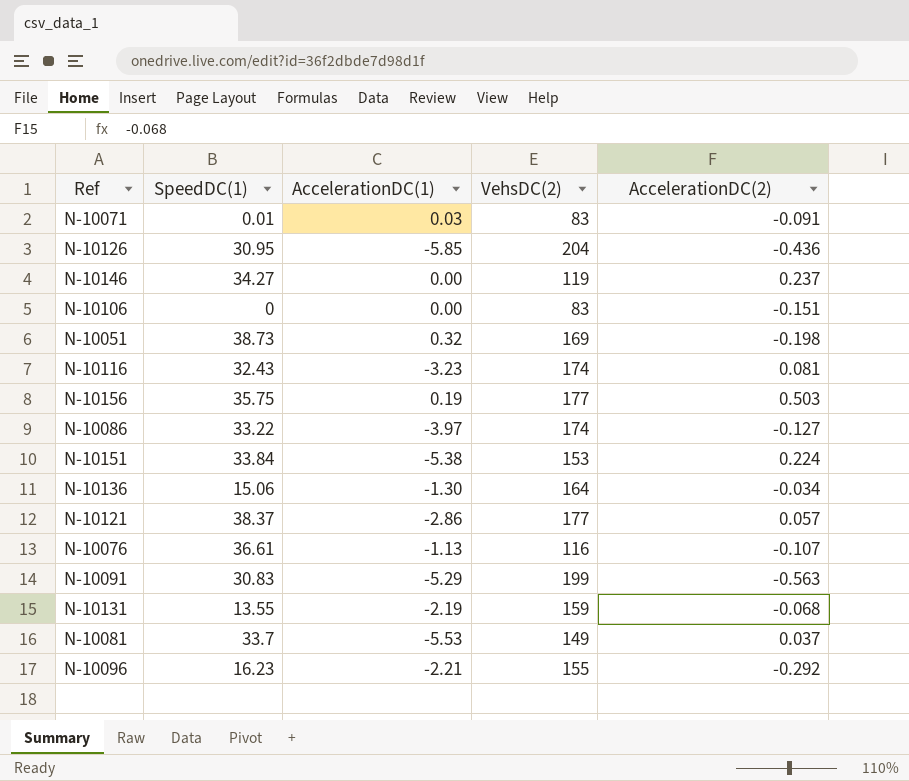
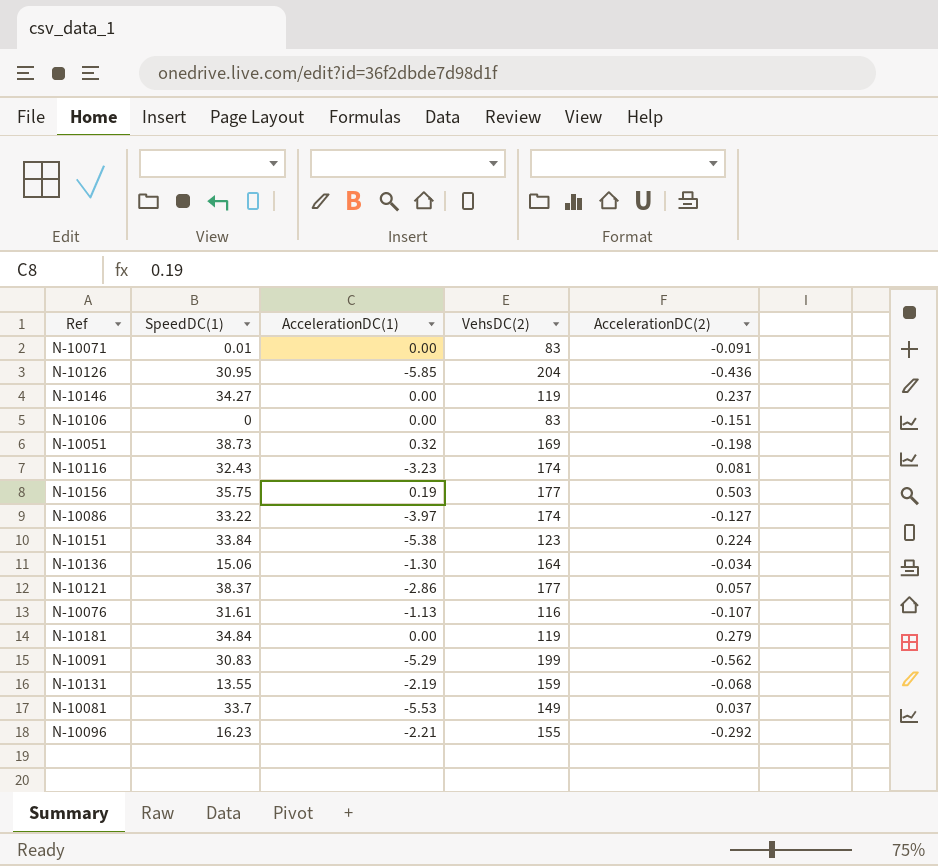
N-10071 | AccelerationDC(1): 0.03 -> 0.00
N-10151 | VehsDC(2): 153 -> 123
N-10076 | SpeedDC(1): 36.61 -> 31.61
row N-10181: none -> 34.84 | 0.00 | 119 | 0.279
N-10091 | AccelerationDC(2): -0.563 -> -0.562

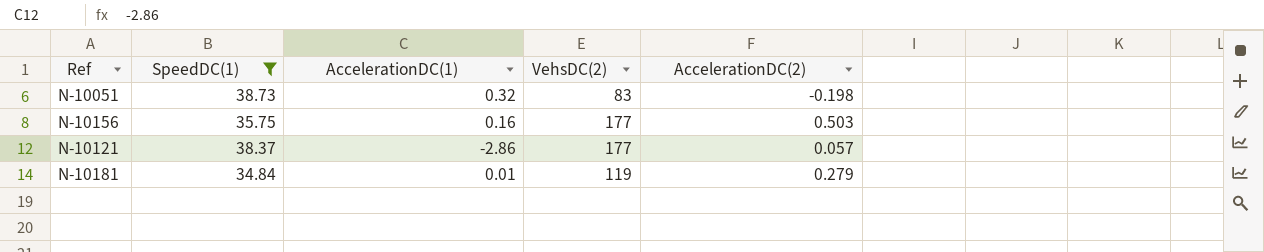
filter: none -> SpeedDC(1) >= 34.84
N-10051 | VehsDC(2): 169 -> 83
N-10156 | AccelerationDC(1): 0.19 -> 0.16
N-10181 | AccelerationDC(1): 0.00 -> 0.01

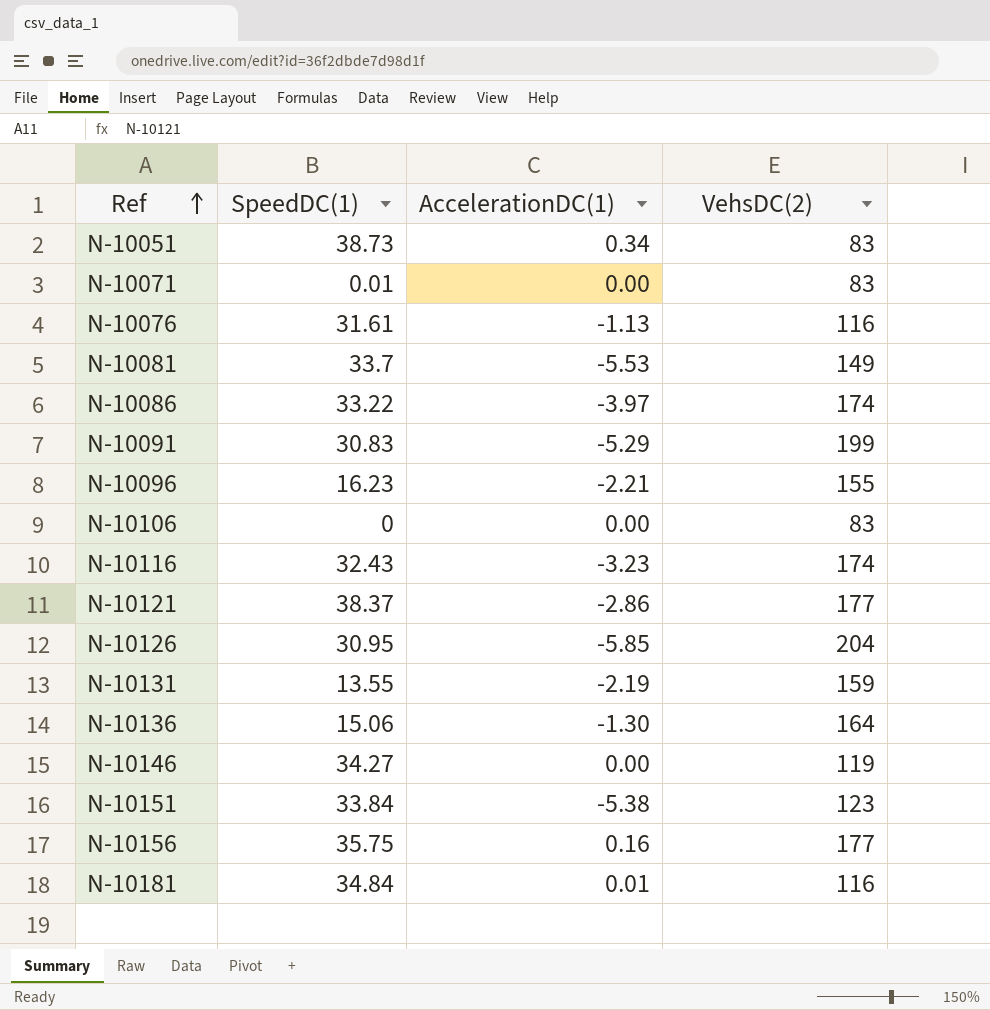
filter: SpeedDC(1) >= 34.84 -> none
row order: none -> Ref ascending
column AccelerationDC(2) | position: 5 -> none
N-10051 | AccelerationDC(1): 0.32 -> 0.34
N-10181 | VehsDC(2): 119 -> 116

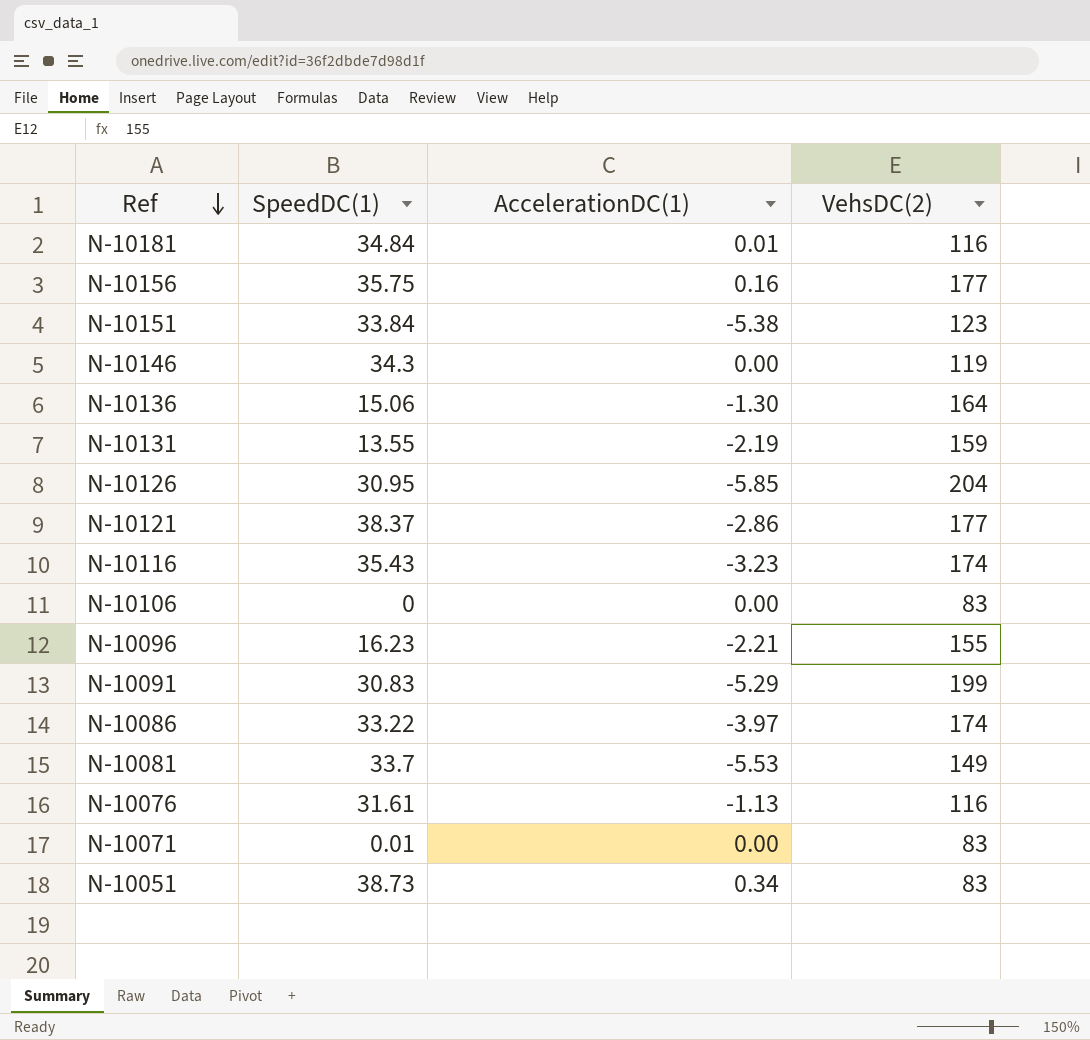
row order: Ref ascending -> Ref descending
N-10146 | SpeedDC(1): 34.27 -> 34.3
N-10116 | SpeedDC(1): 32.43 -> 35.43

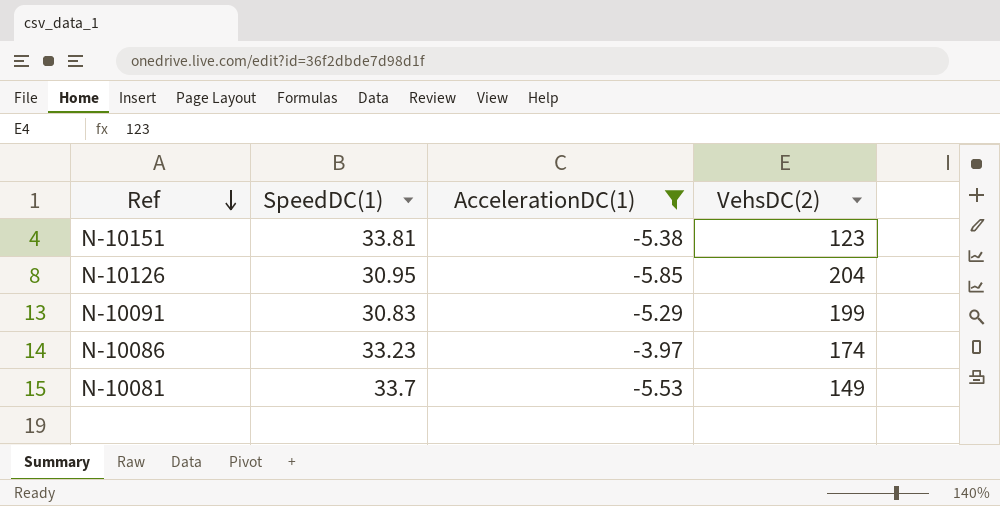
filter: none -> AccelerationDC(1) <= -3.97
N-10151 | SpeedDC(1): 33.84 -> 33.81
N-10086 | SpeedDC(1): 33.22 -> 33.23

